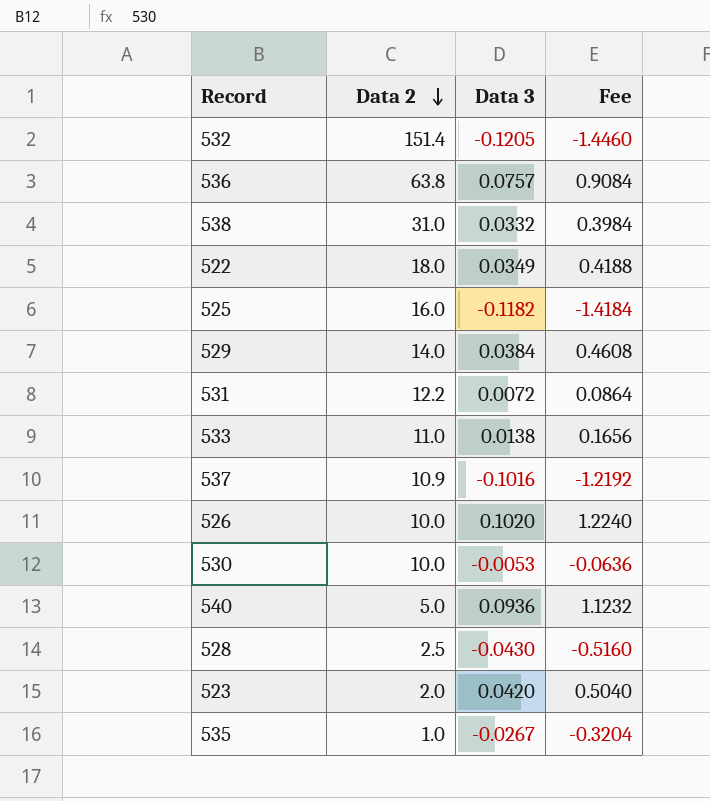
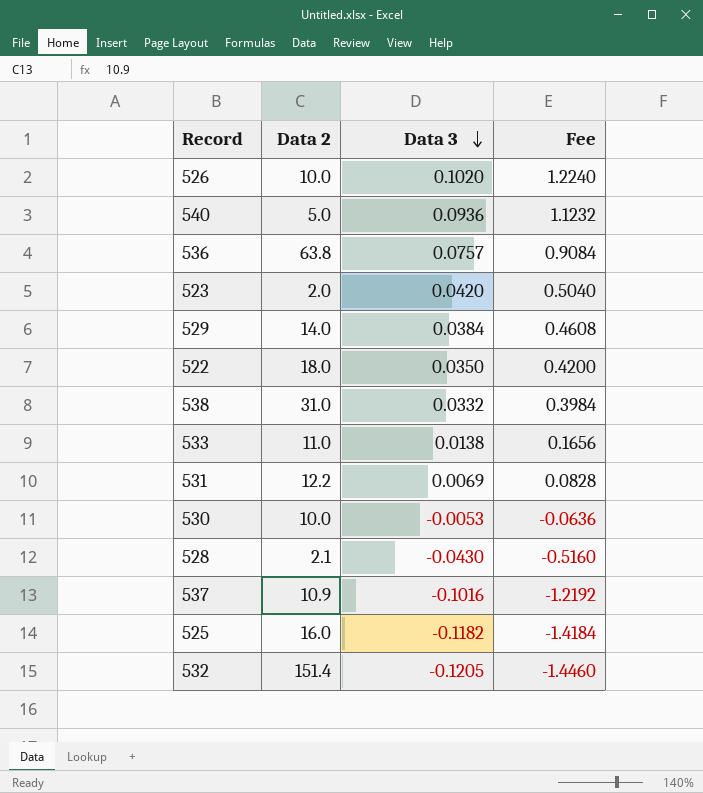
row order: Data 2 descending -> Data 3 descending
row 535: 1.0 | -0.0267 | -0.3204 -> none
522 | Data 3: 0.0349 -> 0.0350
522 | Fee: 0.4188 -> 0.4200
531 | Data 3: 0.0072 -> 0.0069
531 | Fee: 0.0864 -> 0.0828
528 | Data 2: 2.5 -> 2.1

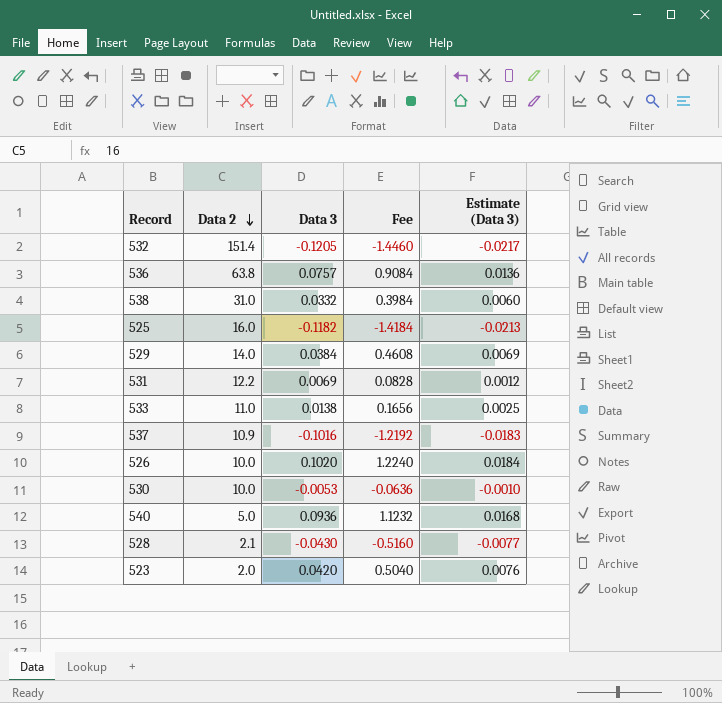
row order: Data 3 descending -> Data 2 descending
column Estimate (Data 3) | formula: none -> [Data 3] * 0.18
row 522: 18.0 | 0.0350 | 0.4200 -> none

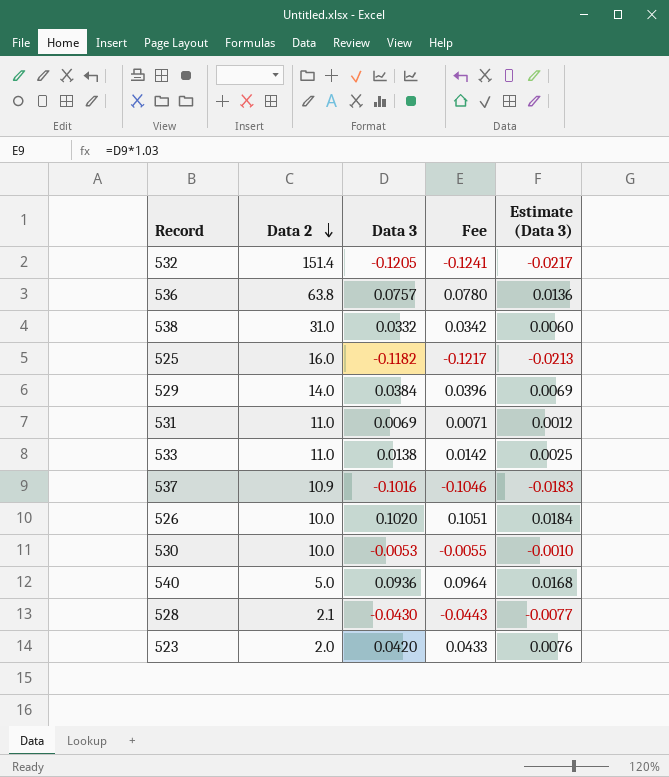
column Fee | formula: [Data 3] * 12 -> [Data 3] * 1.03
531 | Data 2: 12.2 -> 11.0

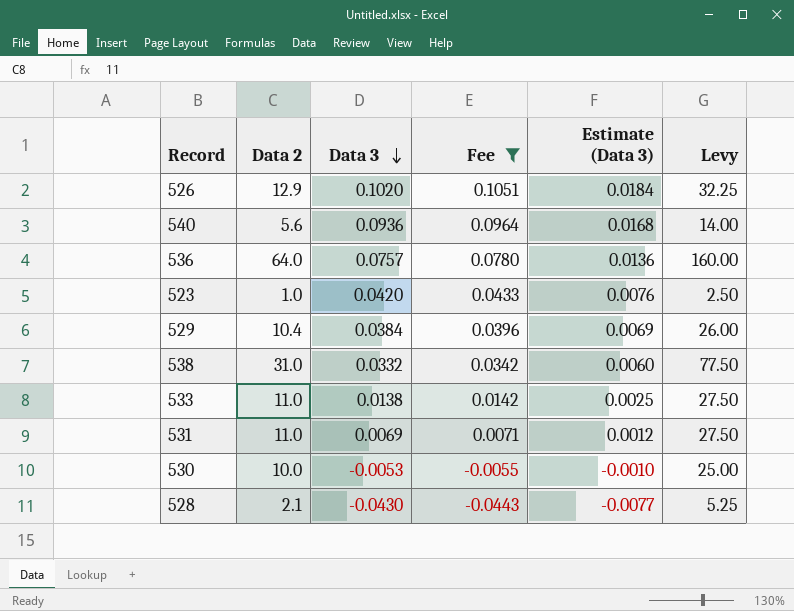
filter: none -> Fee >= -0.0443
row order: Data 2 descending -> Data 3 descending
column Levy | formula: none -> [Data 2] * 2.5
526 | Data 2: 10.0 -> 12.9
540 | Data 2: 5.0 -> 5.6
536 | Data 2: 63.8 -> 64.0
523 | Data 2: 2.0 -> 1.0
529 | Data 2: 14.0 -> 10.4

